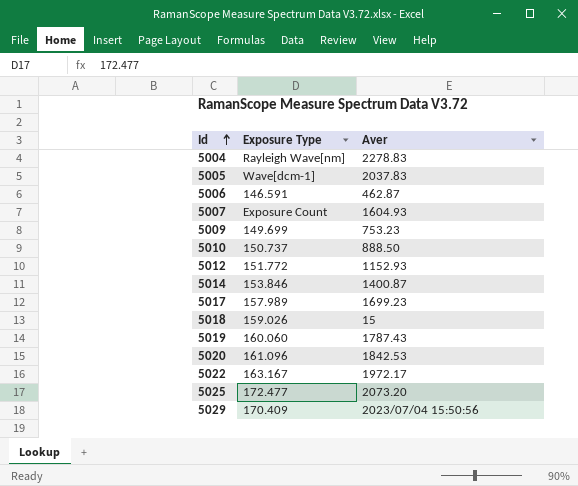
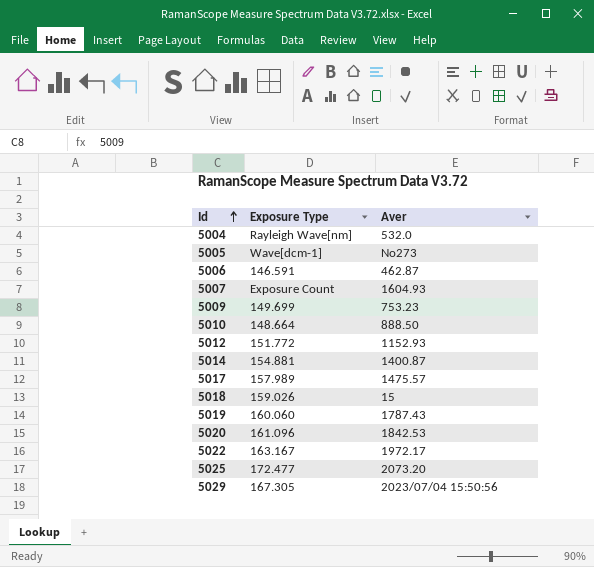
5004 | Aver: 2278.83 -> 532.0
5005 | Aver: 2037.83 -> No273
5010 | Exposure Type: 150.737 -> 148.664
5014 | Exposure Type: 153.846 -> 154.881
5017 | Aver: 1699.23 -> 1475.57
5029 | Exposure Type: 170.409 -> 167.305

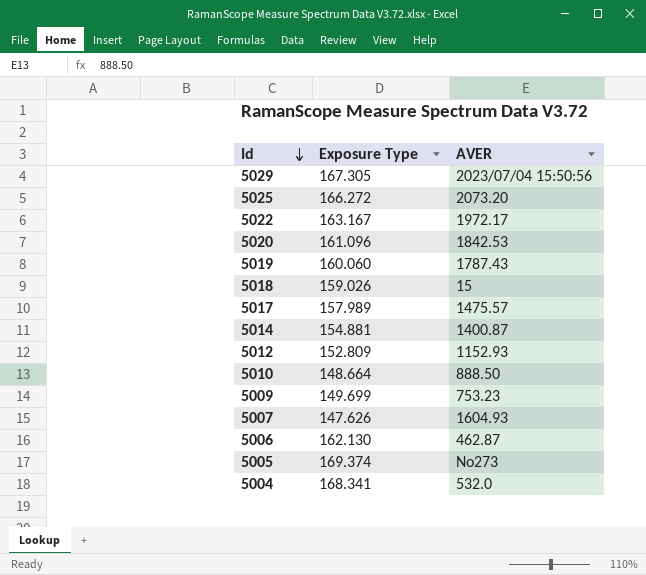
row order: Id ascending -> Id descending
column name: Aver -> AVER
5025 | Exposure Type: 172.477 -> 166.272
5012 | Exposure Type: 151.772 -> 152.809
5007 | Exposure Type: Exposure Count -> 147.626
5006 | Exposure Type: 146.591 -> 162.130
5005 | Exposure Type: Wave[dcm-1] -> 169.374
5004 | Exposure Type: Rayleigh Wave[nm] -> 168.341

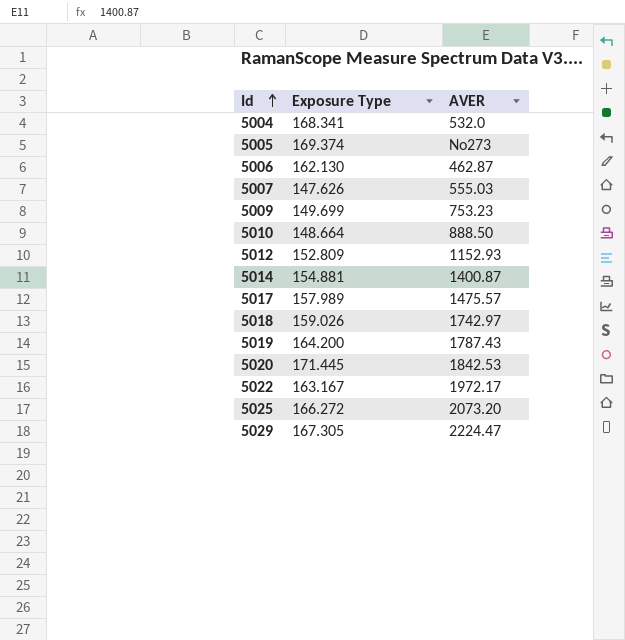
row order: Id descending -> Id ascending
5007 | AVER: 1604.93 -> 555.03
5018 | AVER: 15 -> 1742.97
5019 | Exposure Type: 160.060 -> 164.200
5020 | Exposure Type: 161.096 -> 171.445
5029 | AVER: 2023/07/04 15:50:56 -> 2224.47

